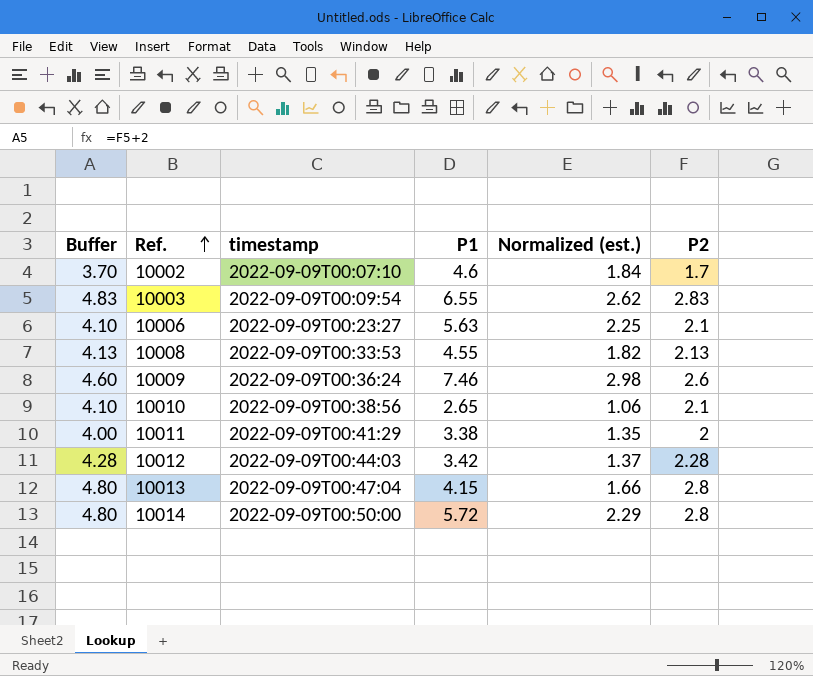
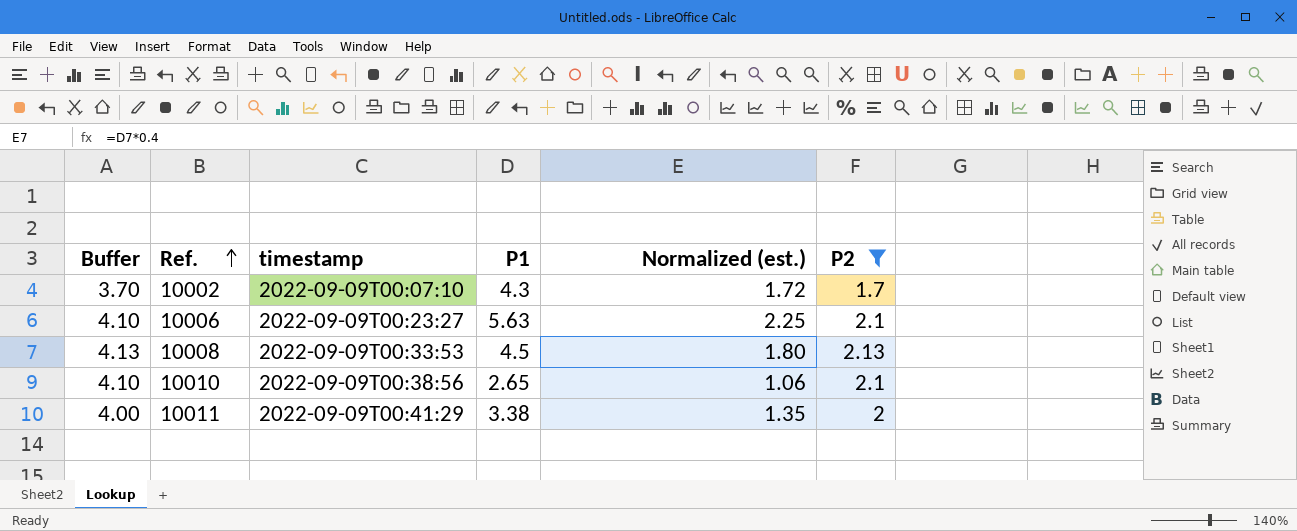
filter: none -> P2 <= 2.13
10002 | P1: 4.6 -> 4.3
10002 | Normalized (est.): 1.84 -> 1.72
10008 | P1: 4.55 -> 4.5
10008 | Normalized (est.): 1.82 -> 1.80

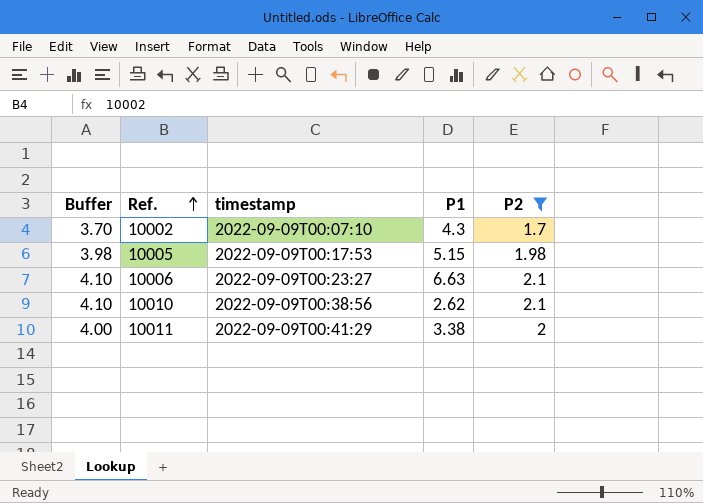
column Normalized (est.) | formula: [P1] * 0.4 -> none
row 10008: 4.13 | 2022-09-09T00:33:53 | 4.5 | 1.80 | 2.13 -> none
row 10005: none -> 3.98 | 2022-09-09T00:17:53 | 5.15 | 1.98
10006 | P1: 5.63 -> 6.63
10010 | P1: 2.65 -> 2.62

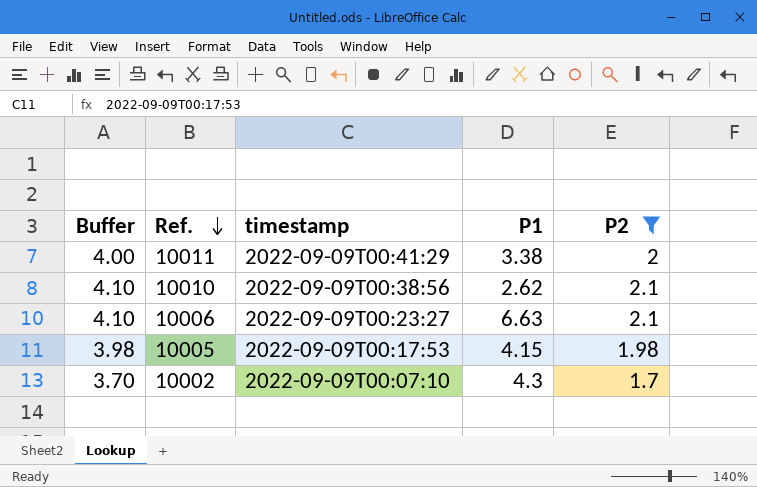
row order: Ref. ascending -> Ref. descending
10005 | P1: 5.15 -> 4.15

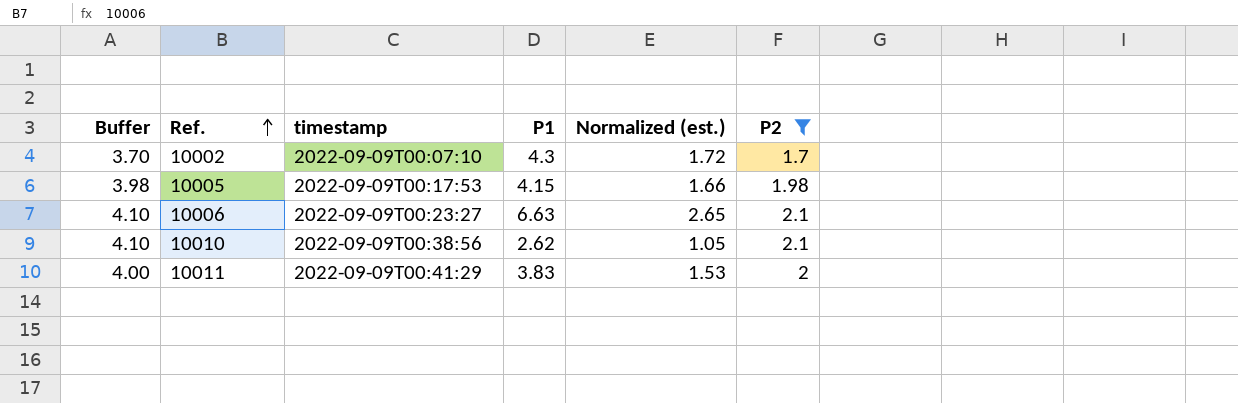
row order: Ref. descending -> Ref. ascending
column Normalized (est.) | formula: none -> [P1] * 0.4
10011 | P1: 3.38 -> 3.83

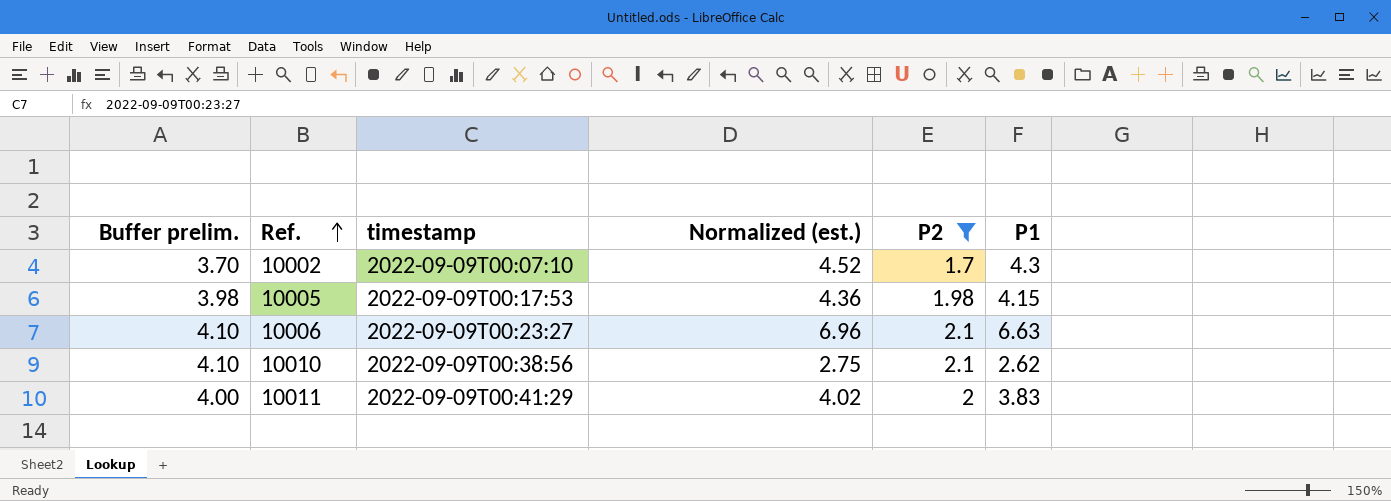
column name: Buffer -> Buffer prelim.
column Normalized (est.) | formula: [P1] * 0.4 -> [P1] * 1.05
column P1 | position: 4 -> 6

